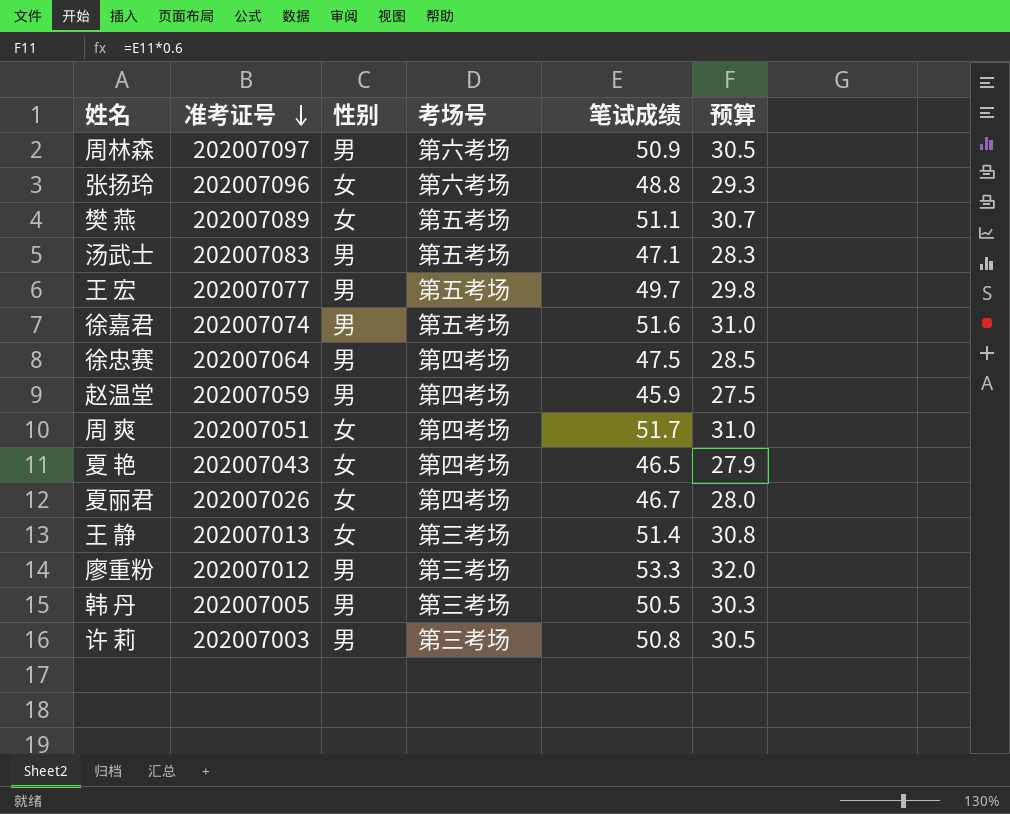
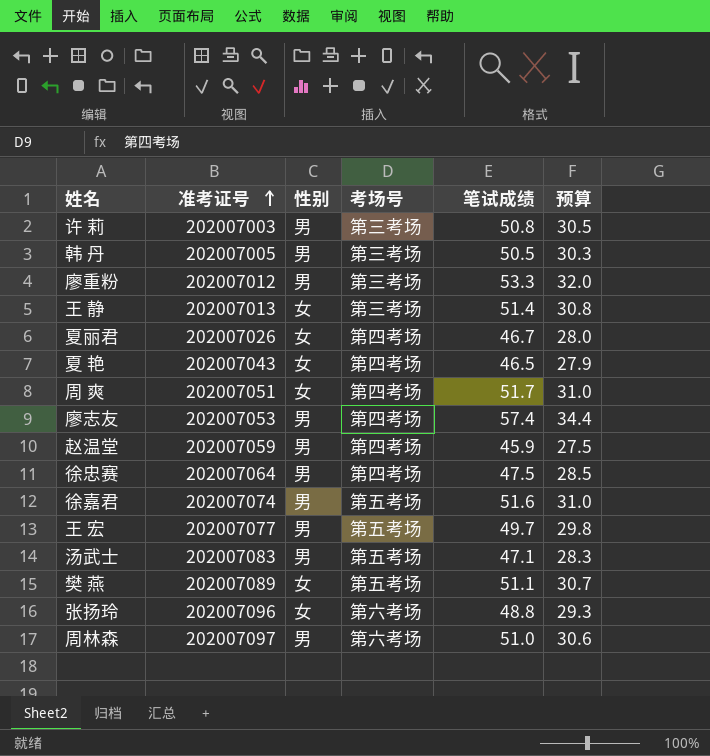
row order: 准考证号 descending -> 准考证号 ascending
row 廖志友: none -> 202007053 | 男 | 第四考场 | 57.4 | 34.4
周林森 | 笔试成绩: 50.9 -> 51.0
周林森 | 预算: 30.5 -> 30.6

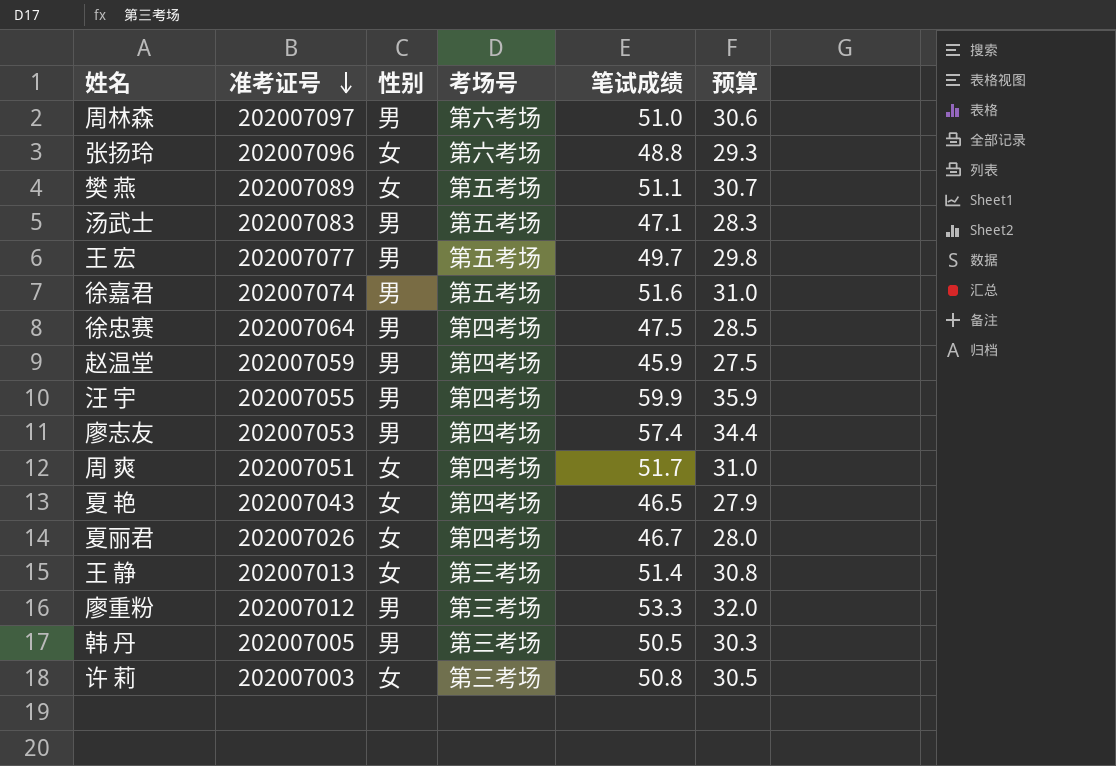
row order: 准考证号 ascending -> 准考证号 descending
row 汪 宇: none -> 202007055 | 男 | 第四考场 | 59.9 | 35.9
许 莉 | 性别: 男 -> 女

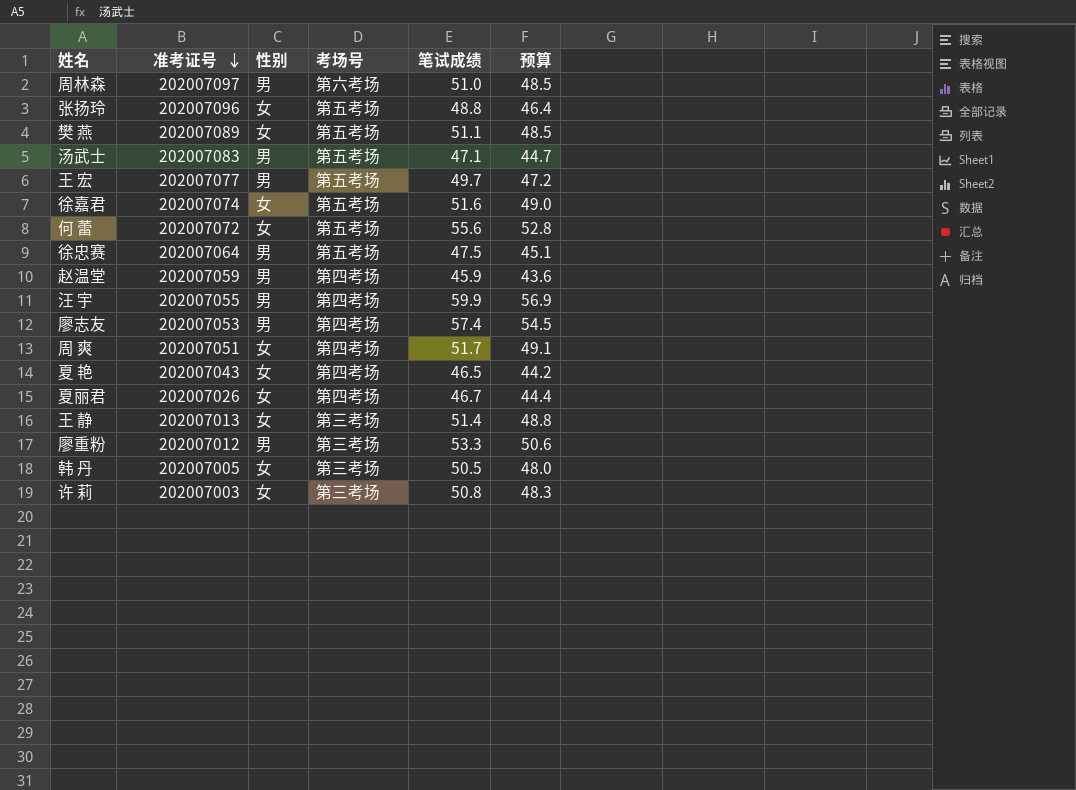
column 预算 | formula: [笔试成绩] * 0.6 -> [笔试成绩] * 0.95
张扬玲 | 考场号: 第六考场 -> 第五考场
徐嘉君 | 性别: 男 -> 女
row 何 蕾: none -> 202007072 | 女 | 第五考场 | 55.6 | 52.8
徐忠赛 | 考场号: 第四考场 -> 第五考场
韩 丹 | 性别: 男 -> 女

